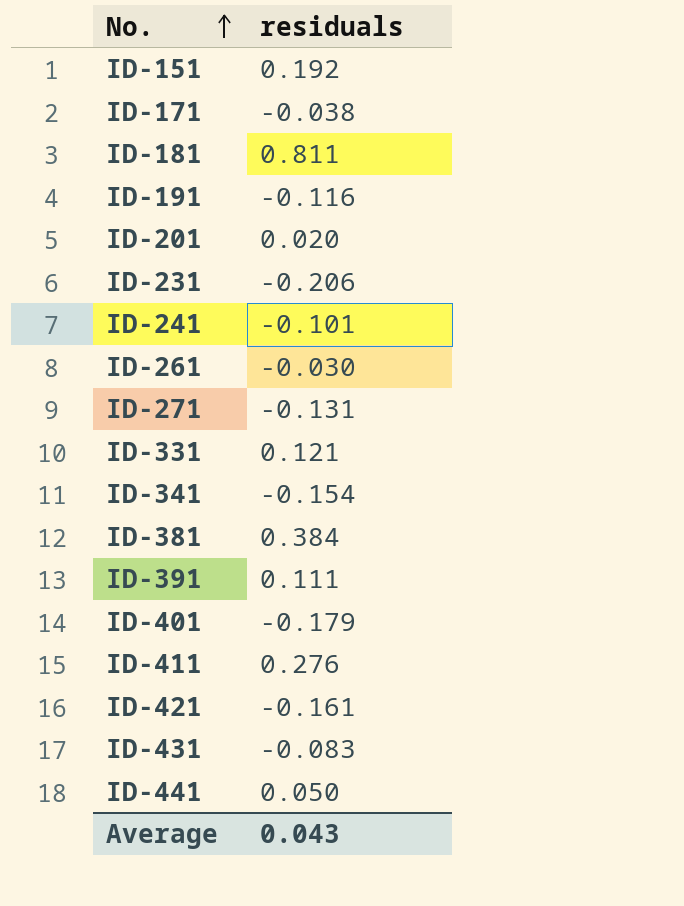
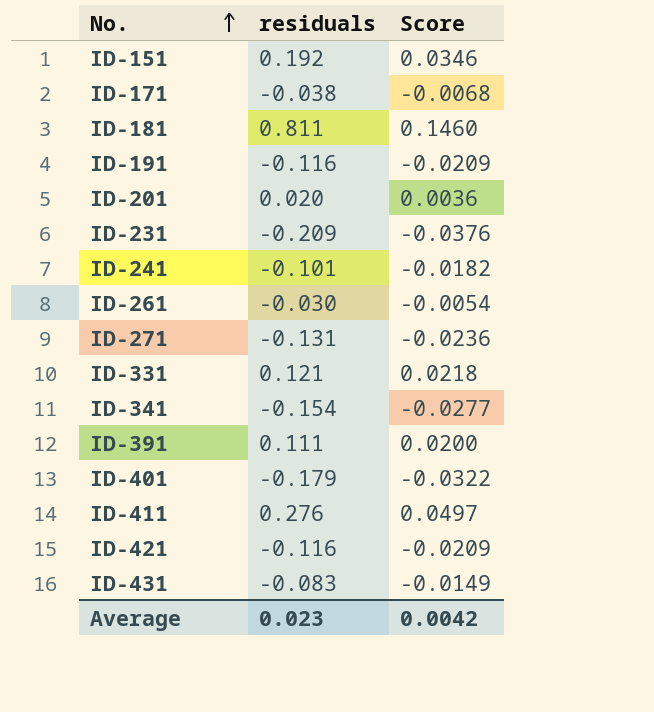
column Score | formula: none -> [residuals] * 0.18
row ID-381: 0.384 -> none
row ID-441: 0.050 -> none
ID-231 | residuals: -0.206 -> -0.209
ID-421 | residuals: -0.161 -> -0.116
Average | residuals: 0.043 -> 0.023

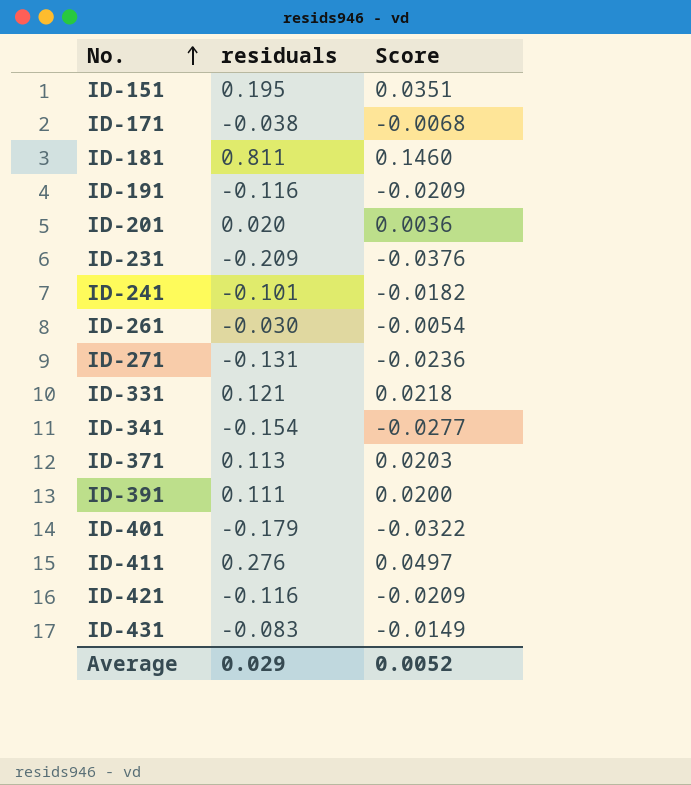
ID-151 | residuals: 0.192 -> 0.195
ID-151 | Score: 0.0346 -> 0.0351
row ID-371: none -> 0.113 | 0.0203
Average | residuals: 0.023 -> 0.029
Average | Score: 0.0042 -> 0.0052

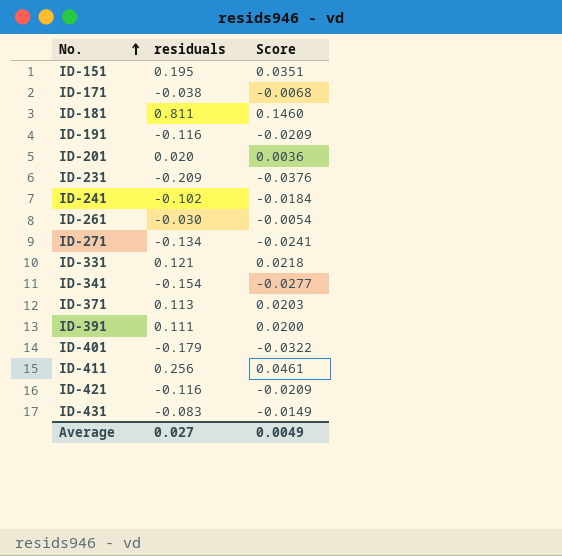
ID-241 | residuals: -0.101 -> -0.102
ID-241 | Score: -0.0182 -> -0.0184
ID-271 | residuals: -0.131 -> -0.134
ID-271 | Score: -0.0236 -> -0.0241
ID-411 | residuals: 0.276 -> 0.256
ID-411 | Score: 0.0497 -> 0.0461
Average | residuals: 0.029 -> 0.027
Average | Score: 0.0052 -> 0.0049

